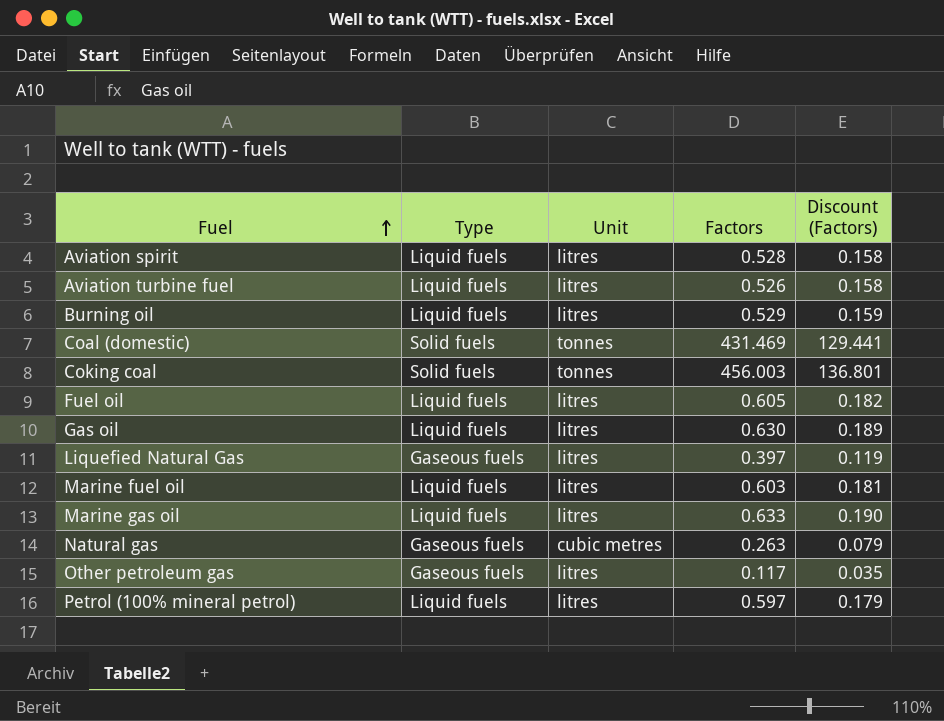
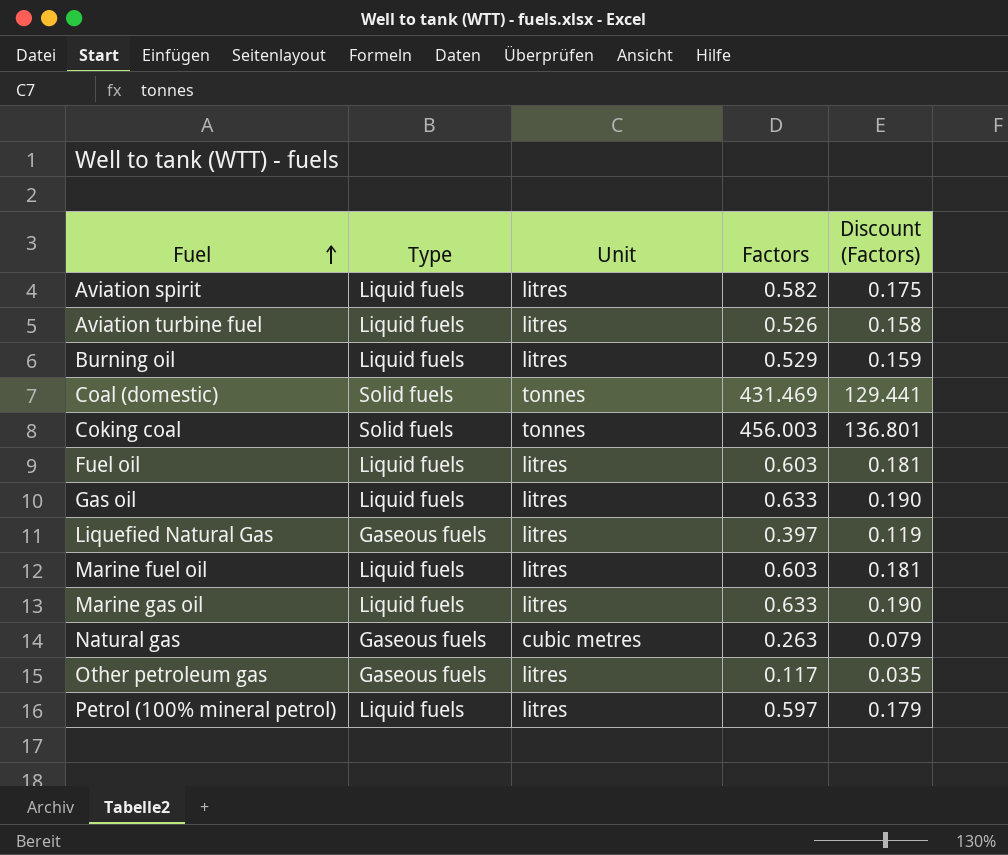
Aviation spirit | Factors: 0.528 -> 0.582
Aviation spirit | Discount (Factors): 0.158 -> 0.175
Fuel oil | Factors: 0.605 -> 0.603
Fuel oil | Discount (Factors): 0.182 -> 0.181
Gas oil | Factors: 0.630 -> 0.633
Gas oil | Discount (Factors): 0.189 -> 0.190

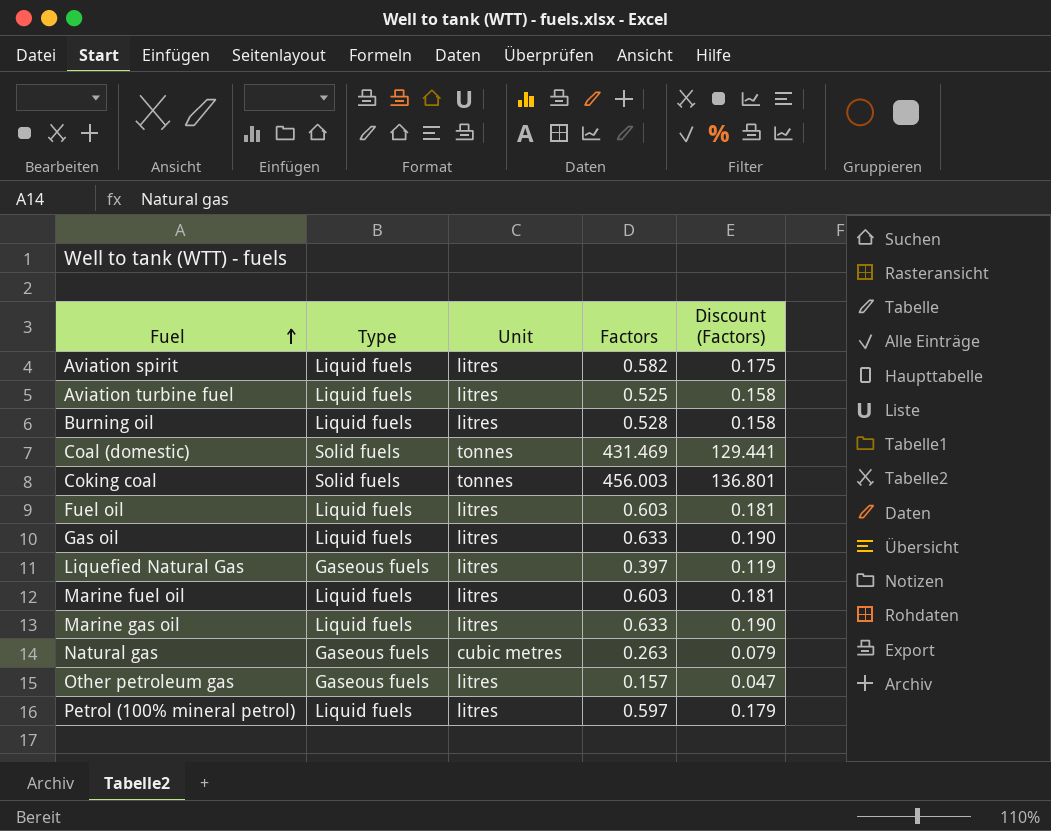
Aviation turbine fuel | Factors: 0.526 -> 0.525
Burning oil | Factors: 0.529 -> 0.528
Burning oil | Discount (Factors): 0.159 -> 0.158
Other petroleum gas | Factors: 0.117 -> 0.157
Other petroleum gas | Discount (Factors): 0.035 -> 0.047

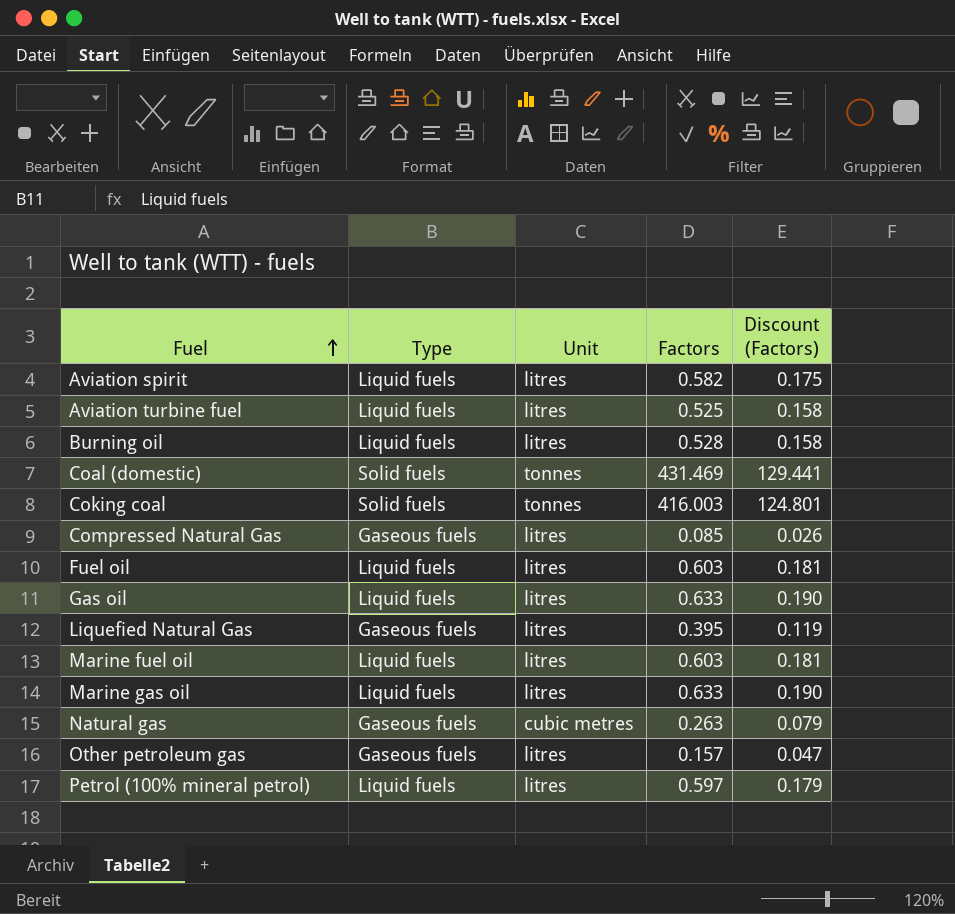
Coking coal | Factors: 456.003 -> 416.003
Coking coal | Discount (Factors): 136.801 -> 124.801
row Compressed Natural Gas: none -> Gaseous fuels | litres | 0.085 | 0.026
Liquefied Natural Gas | Factors: 0.397 -> 0.395

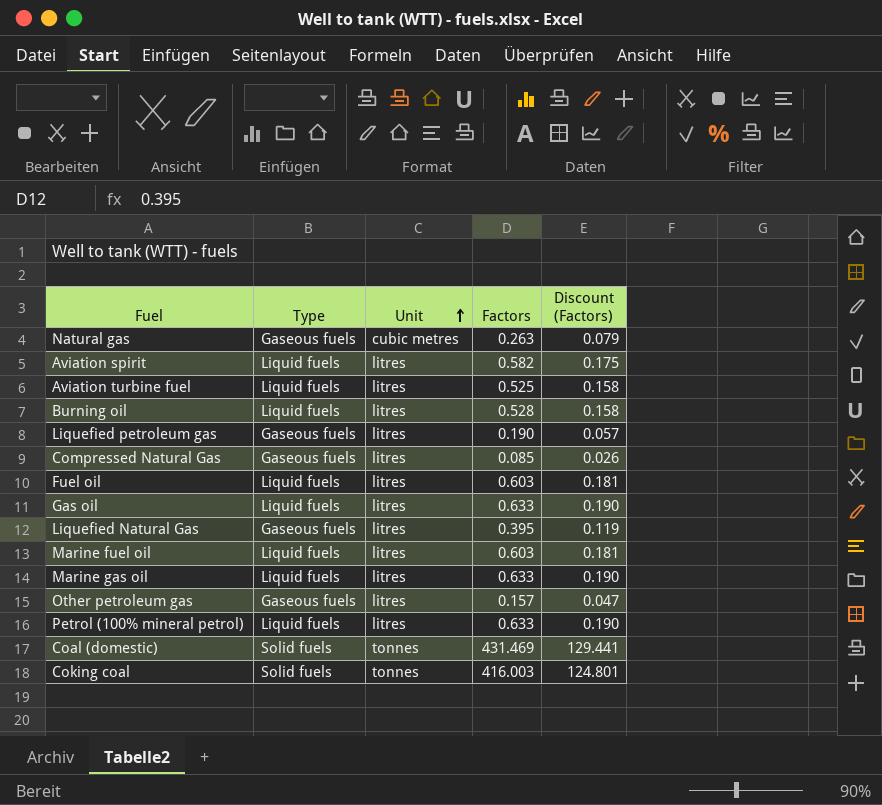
row order: Fuel ascending -> Unit ascending
row Liquefied petroleum gas: none -> Gaseous fuels | litres | 0.190 | 0.057
Petrol (100% mineral petrol) | Factors: 0.597 -> 0.633
Petrol (100% mineral petrol) | Discount (Factors): 0.179 -> 0.190

